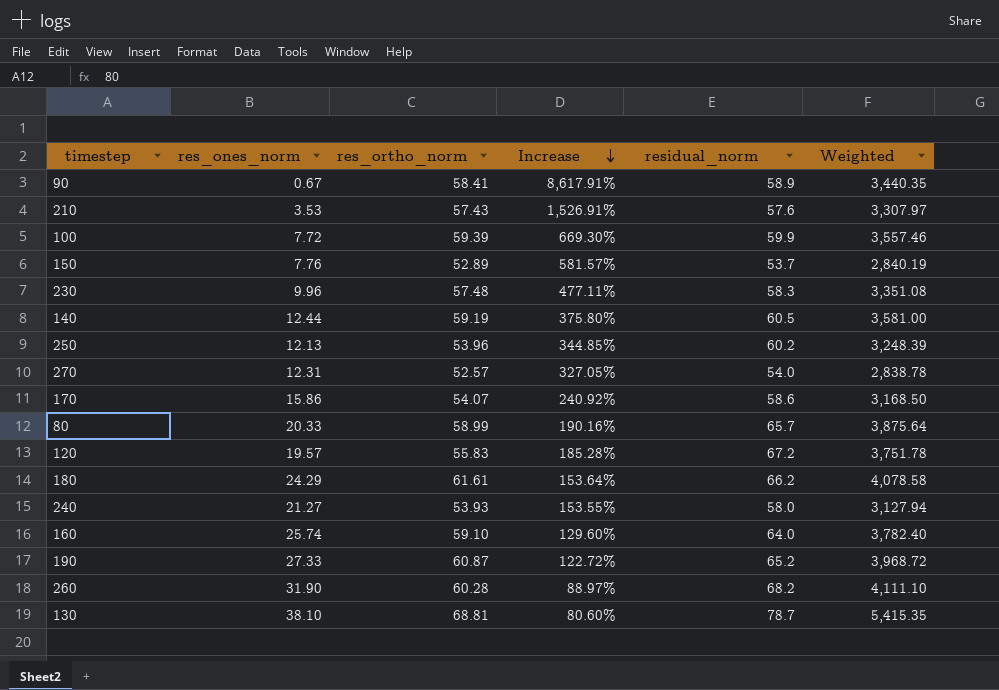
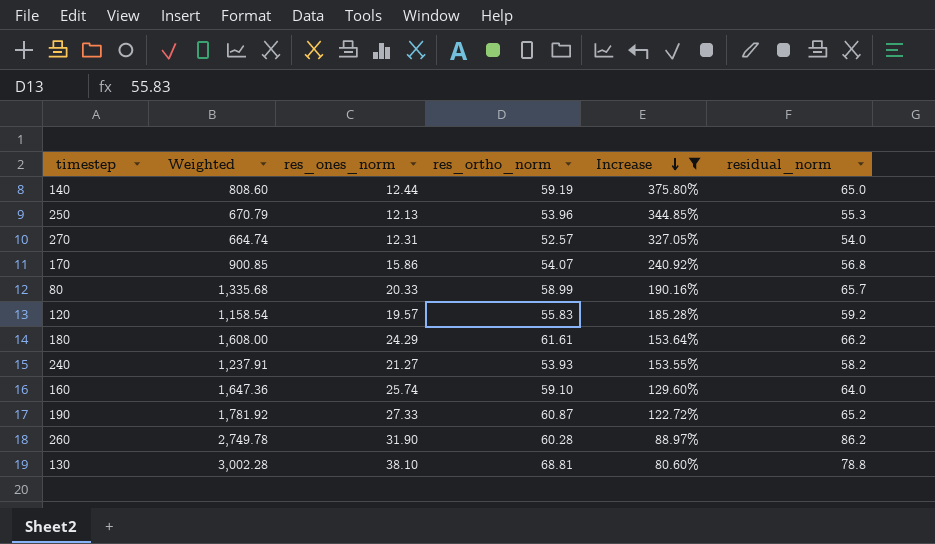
filter: none -> Increase <= 375.80%
column Weighted | formula: [res_ortho_norm] * [residual_norm] -> [res_ones_norm] * [residual_norm]
column Weighted | position: 6 -> 2
140 | residual_norm: 60.5 -> 65.0
250 | residual_norm: 60.2 -> 55.3
170 | residual_norm: 58.6 -> 56.8
120 | residual_norm: 67.2 -> 59.2
240 | residual_norm: 58.0 -> 58.2
260 | residual_norm: 68.2 -> 86.2
130 | residual_norm: 78.7 -> 78.8

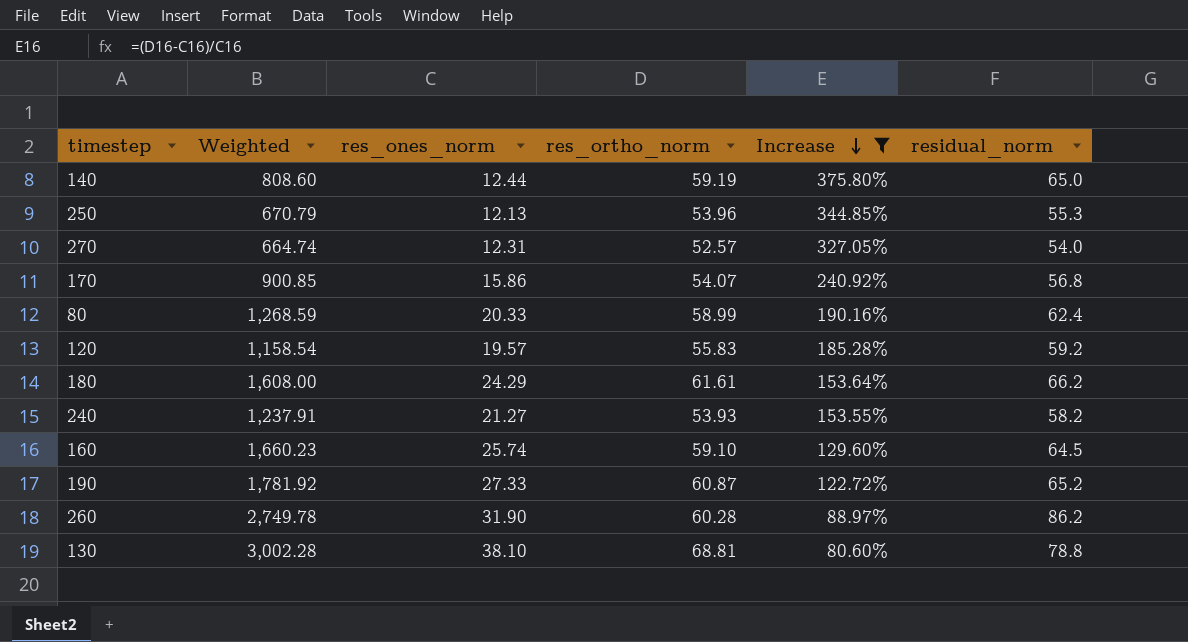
80 | Weighted: 1,335.68 -> 1,268.59
80 | residual_norm: 65.7 -> 62.4
160 | Weighted: 1,647.36 -> 1,660.23
160 | residual_norm: 64.0 -> 64.5

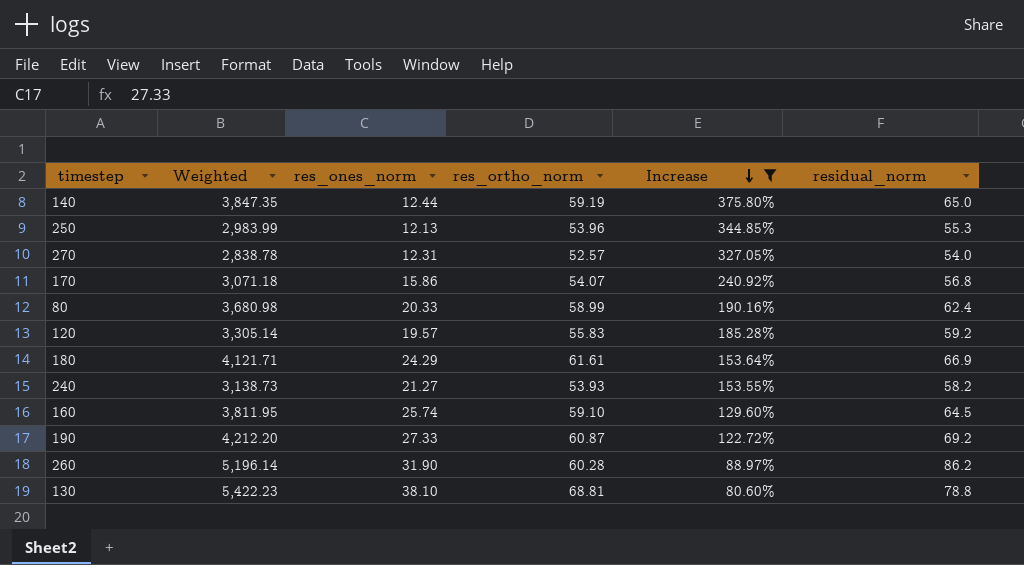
column Weighted | formula: [res_ones_norm] * [residual_norm] -> [res_ortho_norm] * [residual_norm]
180 | residual_norm: 66.2 -> 66.9
190 | residual_norm: 65.2 -> 69.2

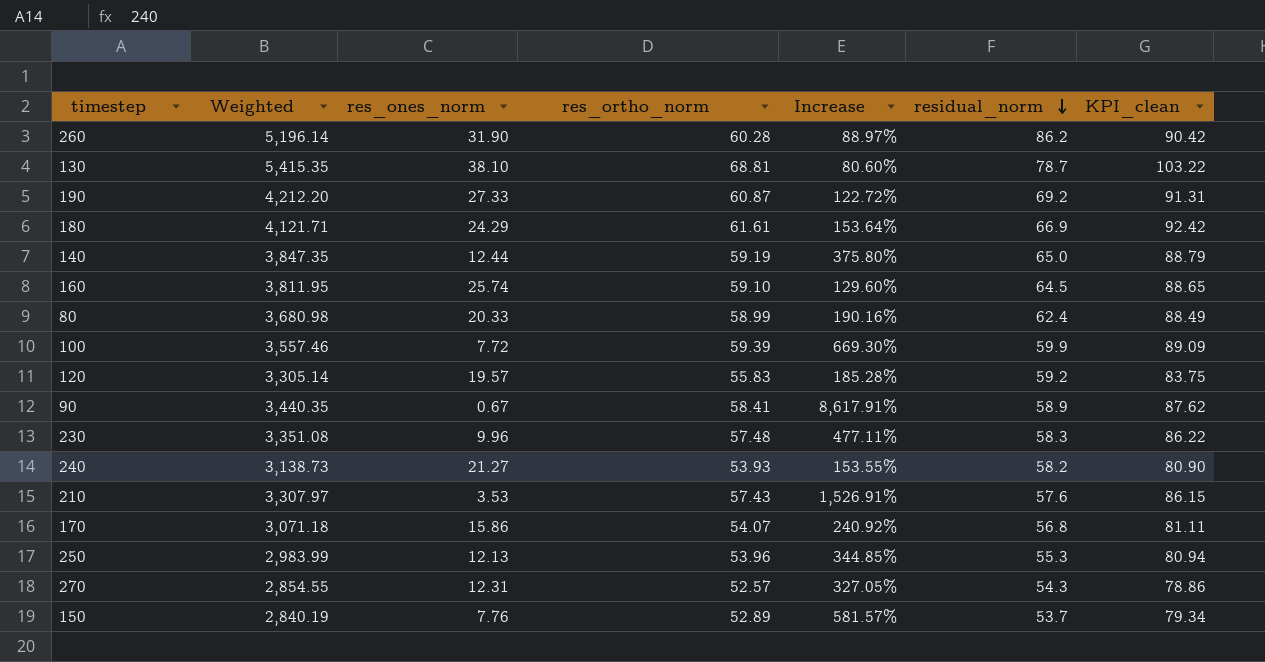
filter: Increase <= 375.80% -> none
row order: Increase descending -> residual_norm descending
column KPI_clean | formula: none -> [res_ortho_norm] * 1.5
130 | Weighted: 5,422.23 -> 5,415.35
130 | residual_norm: 78.8 -> 78.7
270 | Weighted: 2,838.78 -> 2,854.55
270 | residual_norm: 54.0 -> 54.3

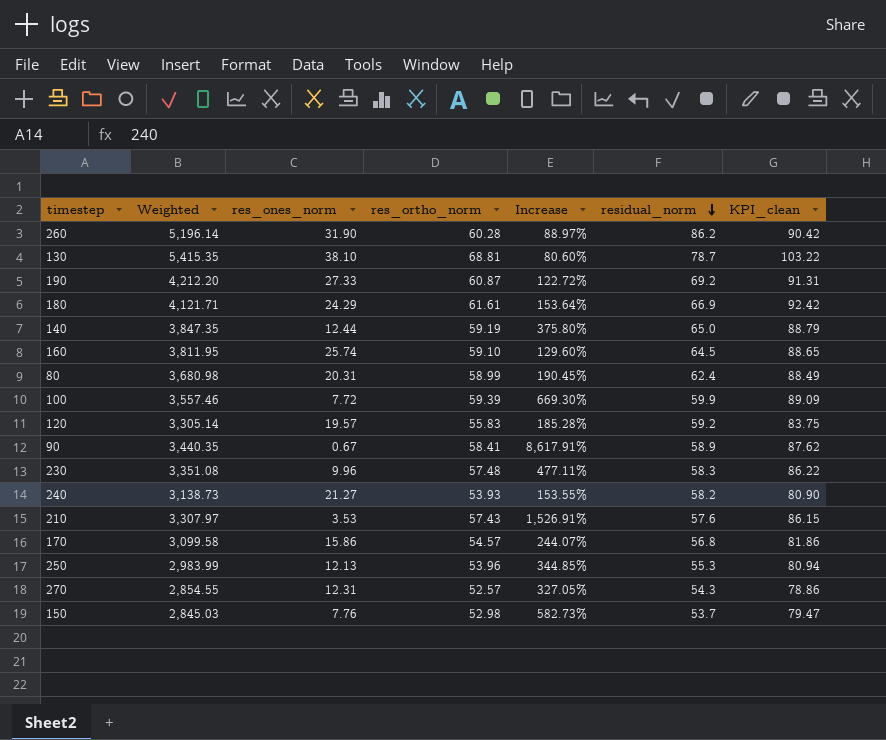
80 | res_ones_norm: 20.33 -> 20.31
80 | Increase: 190.16% -> 190.45%
170 | Weighted: 3,071.18 -> 3,099.58
170 | res_ortho_norm: 54.07 -> 54.57
170 | Increase: 240.92% -> 244.07%
170 | KPI_clean: 81.11 -> 81.86
150 | Weighted: 2,840.19 -> 2,845.03
150 | res_ortho_norm: 52.89 -> 52.98
150 | Increase: 581.57% -> 582.73%
150 | KPI_clean: 79.34 -> 79.47

